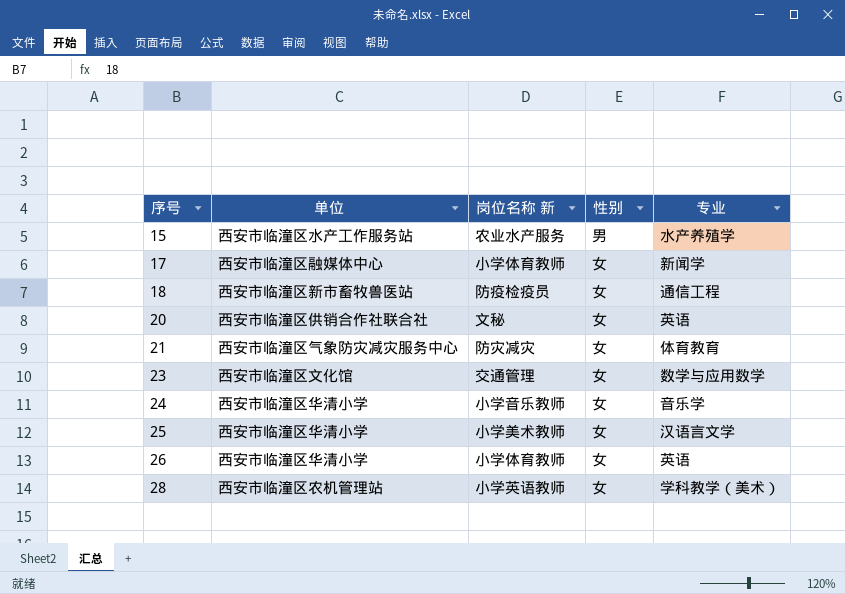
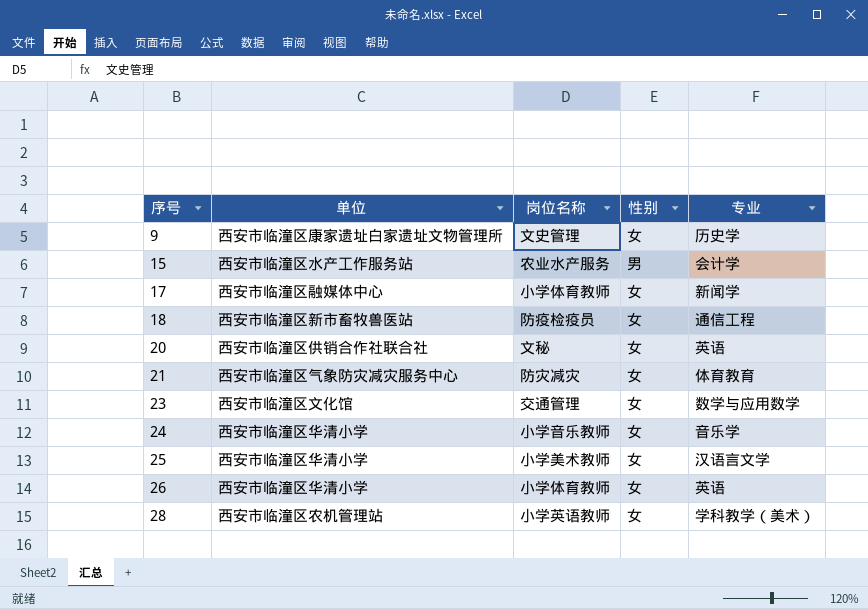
column name: 岗位名称 新 -> 岗位名称
row 9: none -> 西安市临潼区康家遗址白家遗址文物管理所 | 文史管理 | 女 | 历史学
15 | 专业: 水产养殖学 -> 会计学

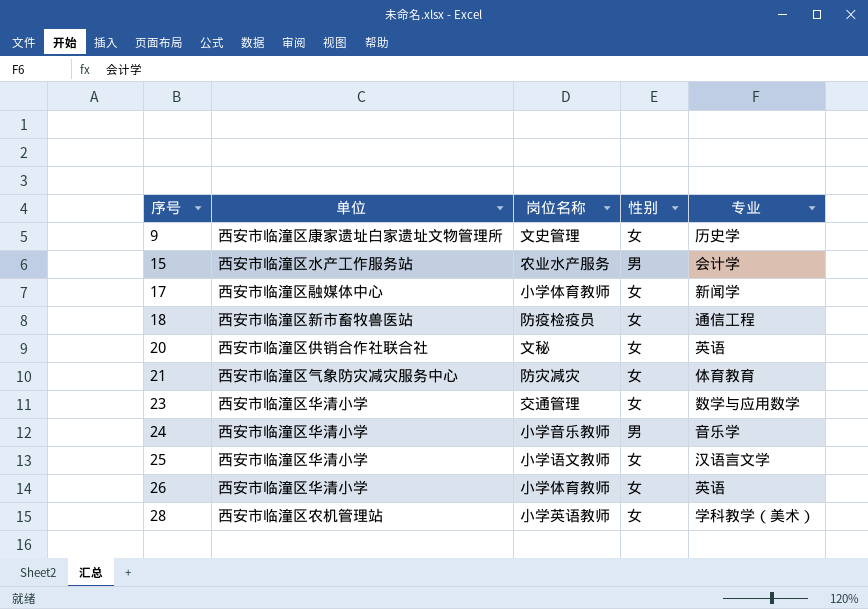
23 | 单位: 西安市临潼区文化馆 -> 西安市临潼区华清小学
24 | 性别: 女 -> 男
25 | 岗位名称: 小学美术教师 -> 小学语文教师

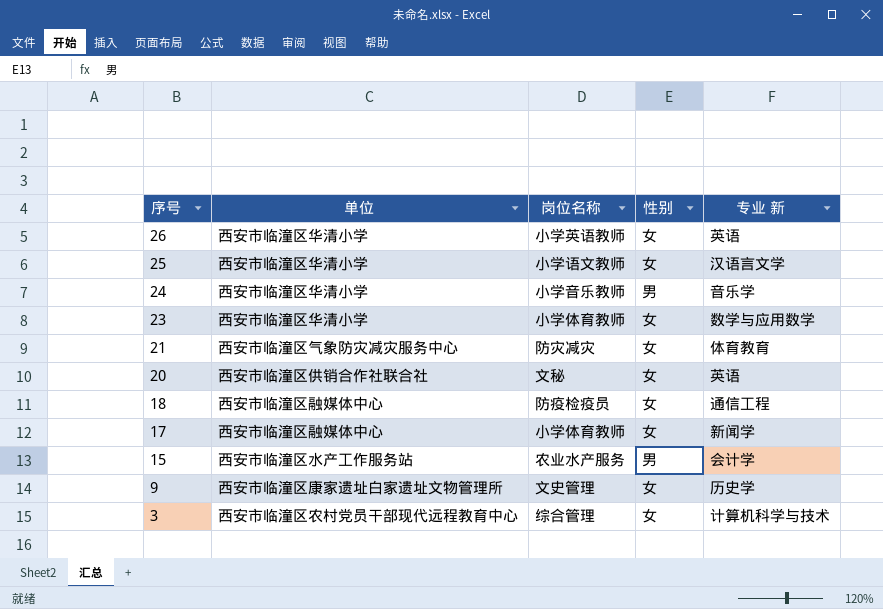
row order: 序号 ascending -> 序号 descending
column name: 专业 -> 专业 新
row 28: 西安市临潼区农机管理站 | 小学英语教师 | 女 | 学科教学（美术） -> none
26 | 岗位名称: 小学体育教师 -> 小学英语教师
23 | 岗位名称: 交通管理 -> 小学体育教师
18 | 单位: 西安市临潼区新市畜牧兽医站 -> 西安市临潼区融媒体中心
row 3: none -> 西安市临潼区农村党员干部现代远程教育中心 | 综合管理 | 女 | 计算机科学与技术

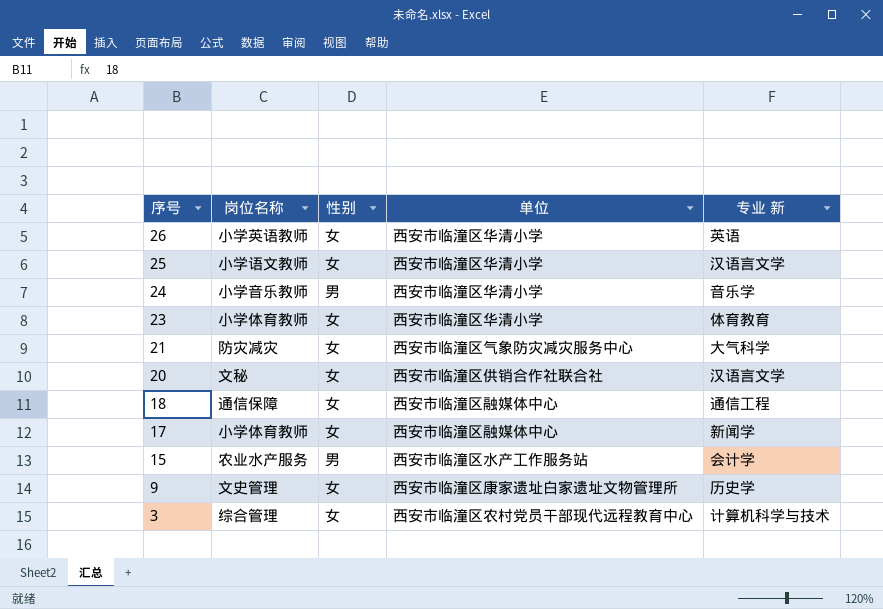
column 单位 | position: 2 -> 4
23 | 专业 新: 数学与应用数学 -> 体育教育
21 | 专业 新: 体育教育 -> 大气科学
20 | 专业 新: 英语 -> 汉语言文学
18 | 岗位名称: 防疫检疫员 -> 通信保障

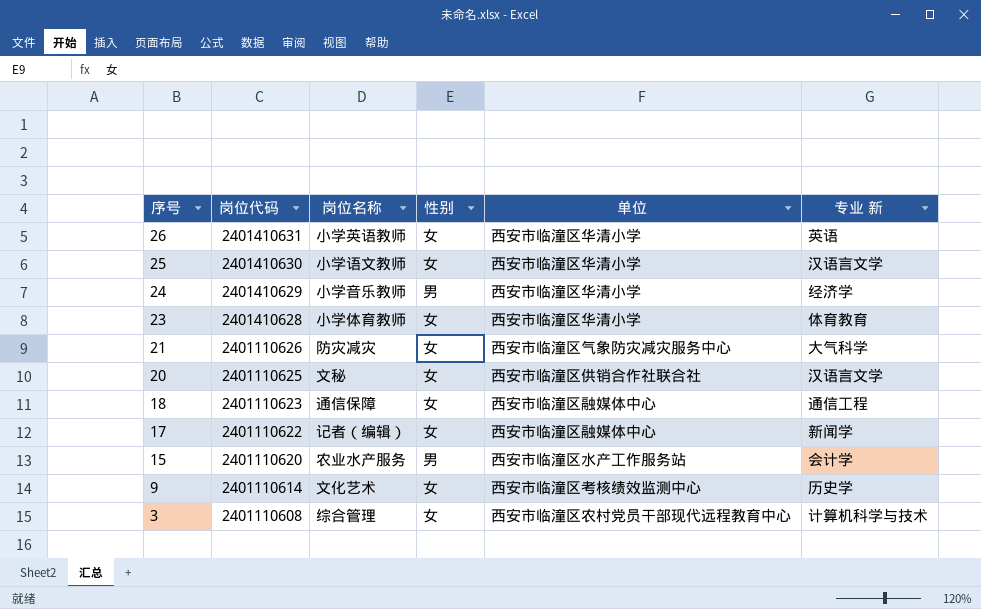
column 岗位代码 | position: none -> 2
24 | 专业 新: 音乐学 -> 经济学
17 | 岗位名称: 小学体育教师 -> 记者（编辑）
9 | 岗位名称: 文史管理 -> 文化艺术
9 | 单位: 西安市临潼区康家遗址白家遗址文物管理所 -> 西安市临潼区考核绩效监测中心

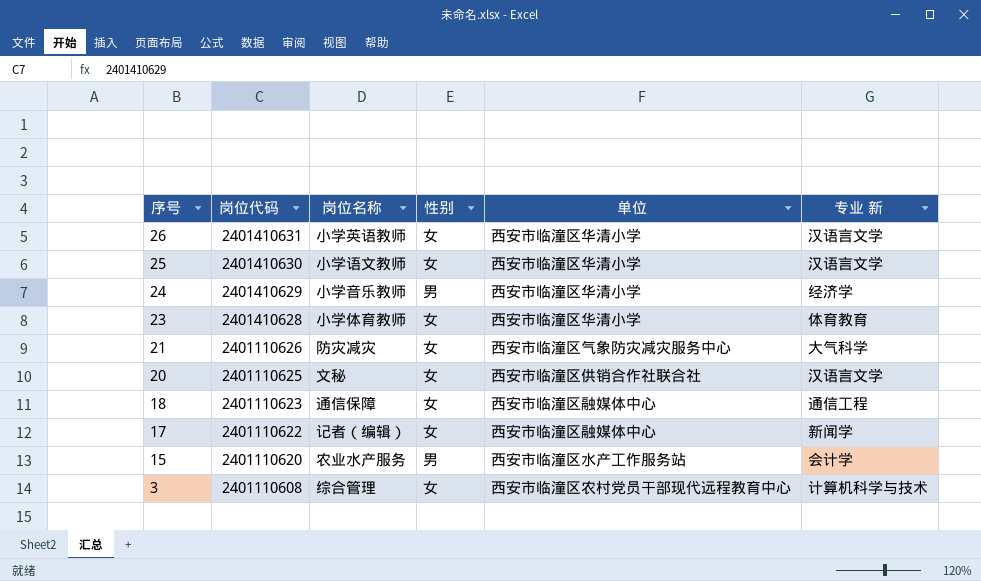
row 9: 2401110614 | 文化艺术 | 女 | 西安市临潼区考核绩效监测中心 | 历史学 -> none
26 | 专业 新: 英语 -> 汉语言文学

